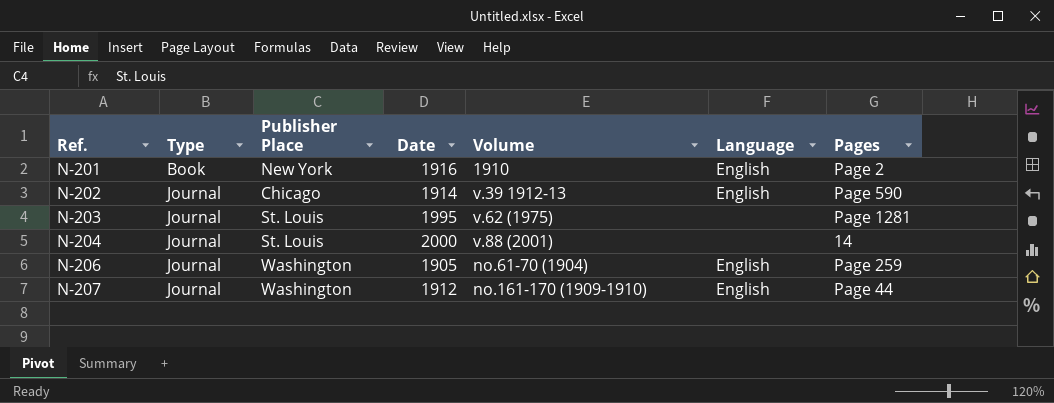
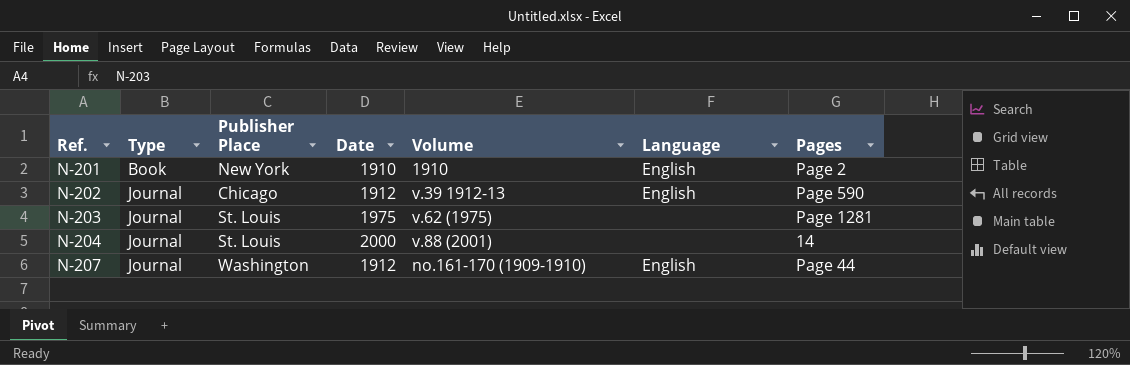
row N-206: Journal | Washington | 1905 | no.61-70 (1904) | English | Page 259 -> none
N-201 | Date: 1916 -> 1910
N-202 | Date: 1914 -> 1912
N-203 | Date: 1995 -> 1975

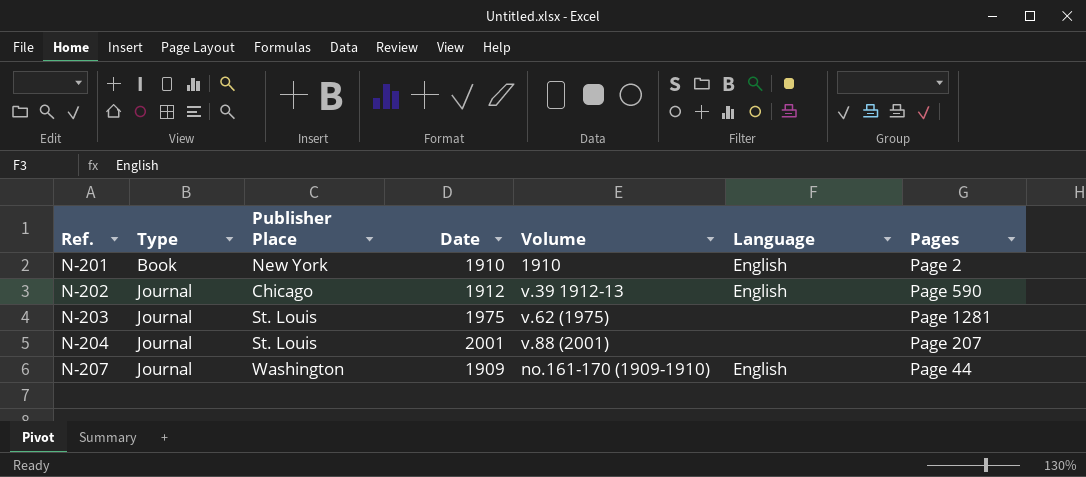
N-204 | Date: 2000 -> 2001
N-204 | Pages: 14 -> Page 207
N-207 | Date: 1912 -> 1909

